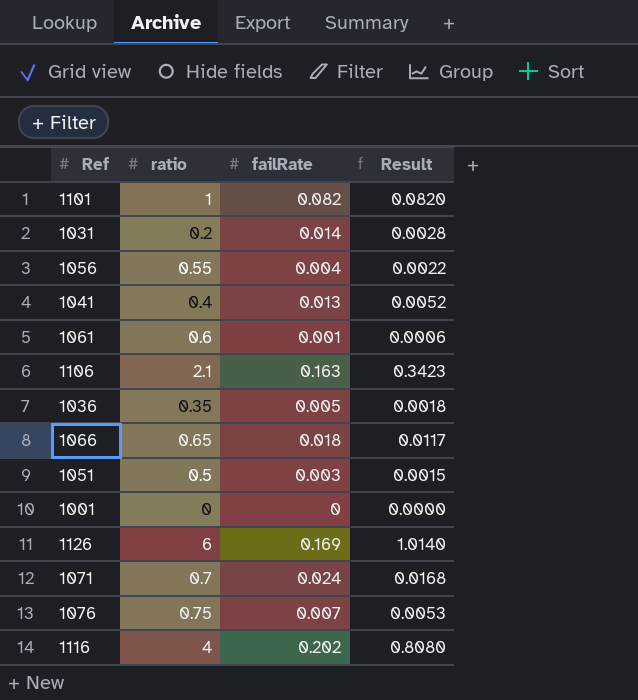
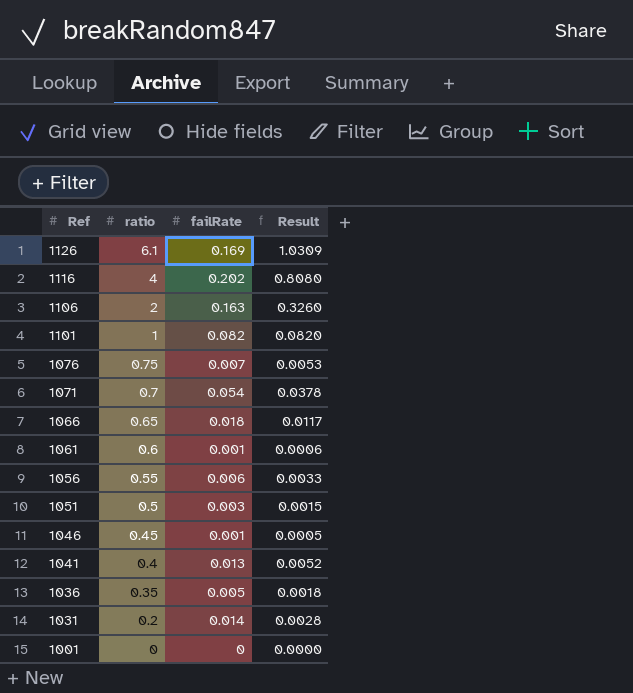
row order: none -> Ref descending
1126 | ratio: 6 -> 6.1
1126 | Result: 1.0140 -> 1.0309
1106 | ratio: 2.1 -> 2
1106 | Result: 0.3423 -> 0.3260
1071 | failRate: 0.024 -> 0.054
1071 | Result: 0.0168 -> 0.0378
1056 | failRate: 0.004 -> 0.006
1056 | Result: 0.0022 -> 0.0033
row 1046: none -> 0.45 | 0.001 | 0.0005

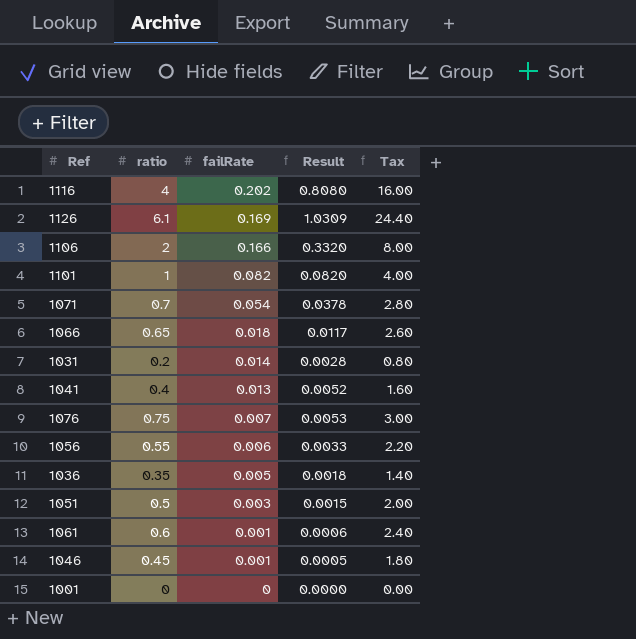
row order: Ref descending -> failRate descending
column Tax | formula: none -> [ratio] * 4
1106 | failRate: 0.163 -> 0.166
1106 | Result: 0.3260 -> 0.3320

